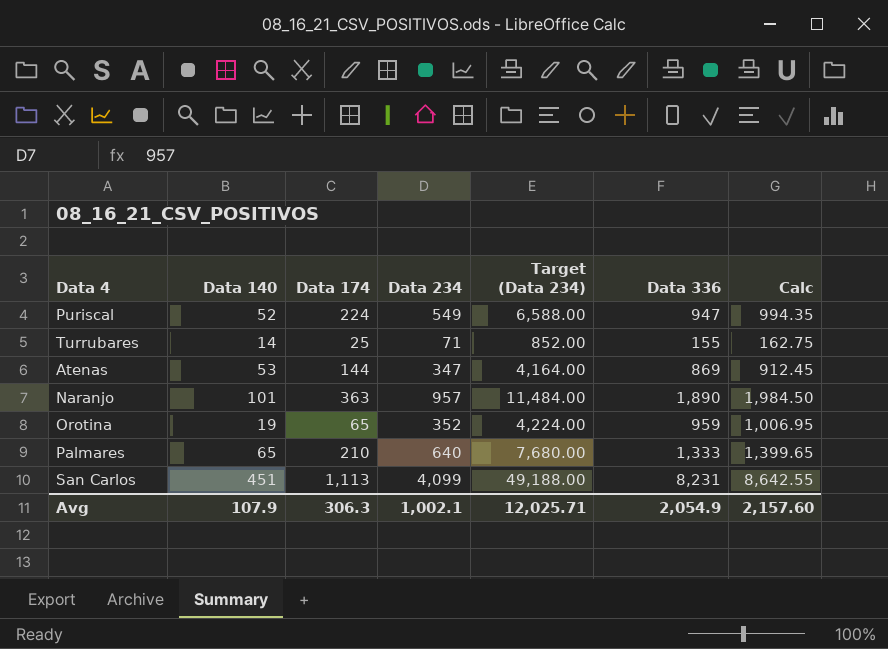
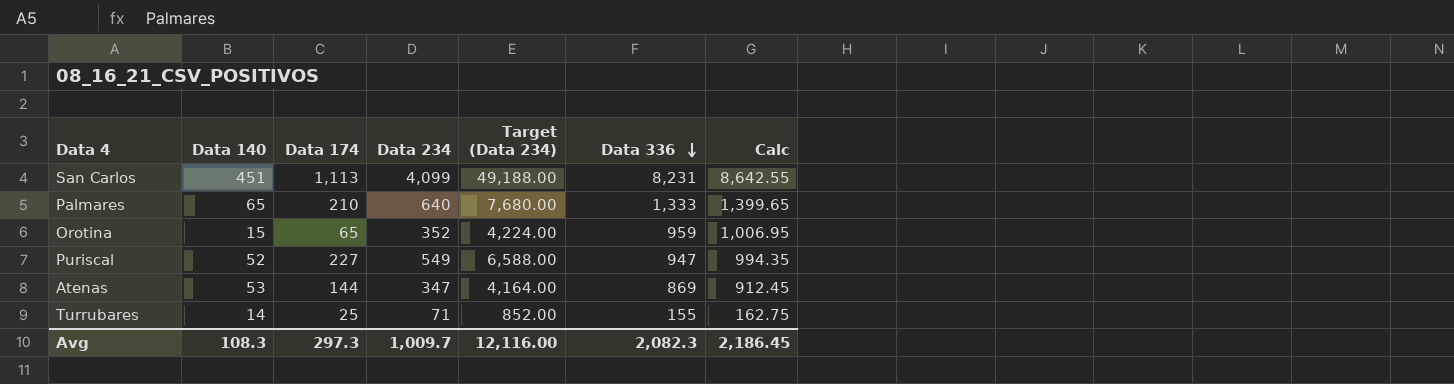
row order: none -> Data 336 descending
row Naranjo: 101 | 363 | 957 | 11,484.00 | 1,890 | 1,984.50 -> none
Orotina | Data 140: 19 -> 15
Puriscal | Data 174: 224 -> 227
Avg | Data 140: 107.9 -> 108.3
Avg | Data 174: 306.3 -> 297.3
Avg | Data 234: 1,002.1 -> 1,009.7
Avg | Target (Data 234): 12,025.71 -> 12,116.00
Avg | Data 336: 2,054.9 -> 2,082.3
Avg | Calc: 2,157.60 -> 2,186.45

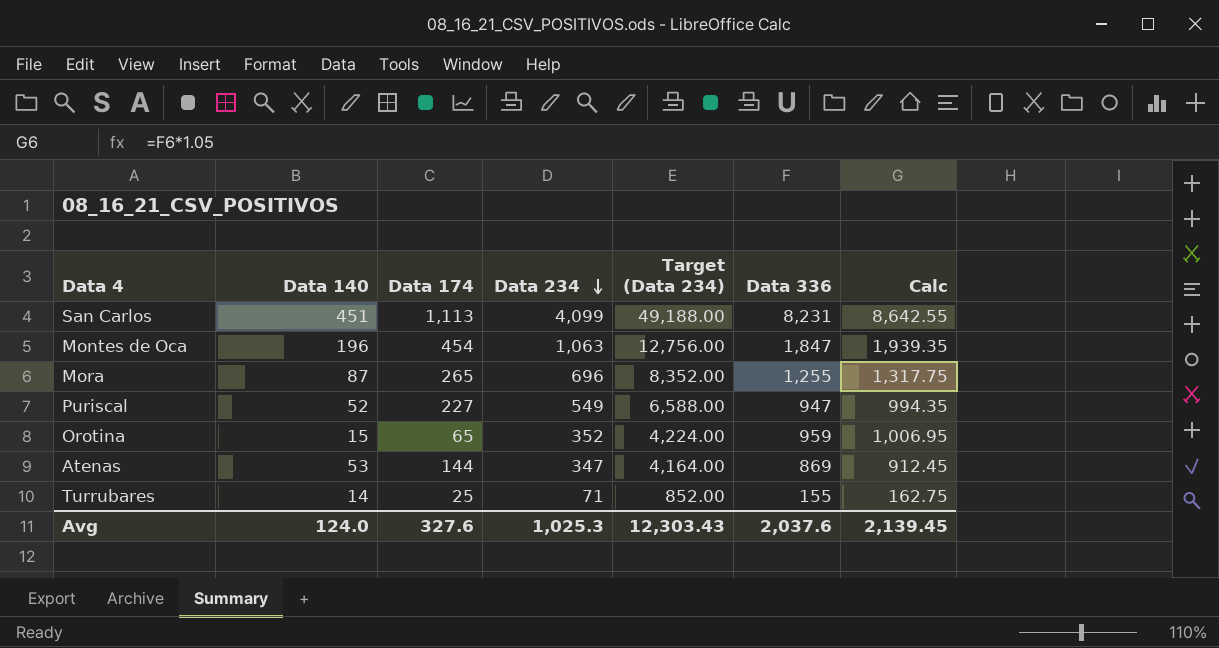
row order: Data 336 descending -> Data 234 descending
row Palmares: 65 | 210 | 640 | 7,680.00 | 1,333 | 1,399.65 -> none
row Montes de Oca: none -> 196 | 454 | 1,063 | 12,756.00 | 1,847 | 1,939.35
row Mora: none -> 87 | 265 | 696 | 8,352.00 | 1,255 | 1,317.75
Avg | Data 140: 108.3 -> 124.0
Avg | Data 174: 297.3 -> 327.6
Avg | Data 234: 1,009.7 -> 1,025.3
Avg | Target (Data 234): 12,116.00 -> 12,303.43
Avg | Data 336: 2,082.3 -> 2,037.6
Avg | Calc: 2,186.45 -> 2,139.45

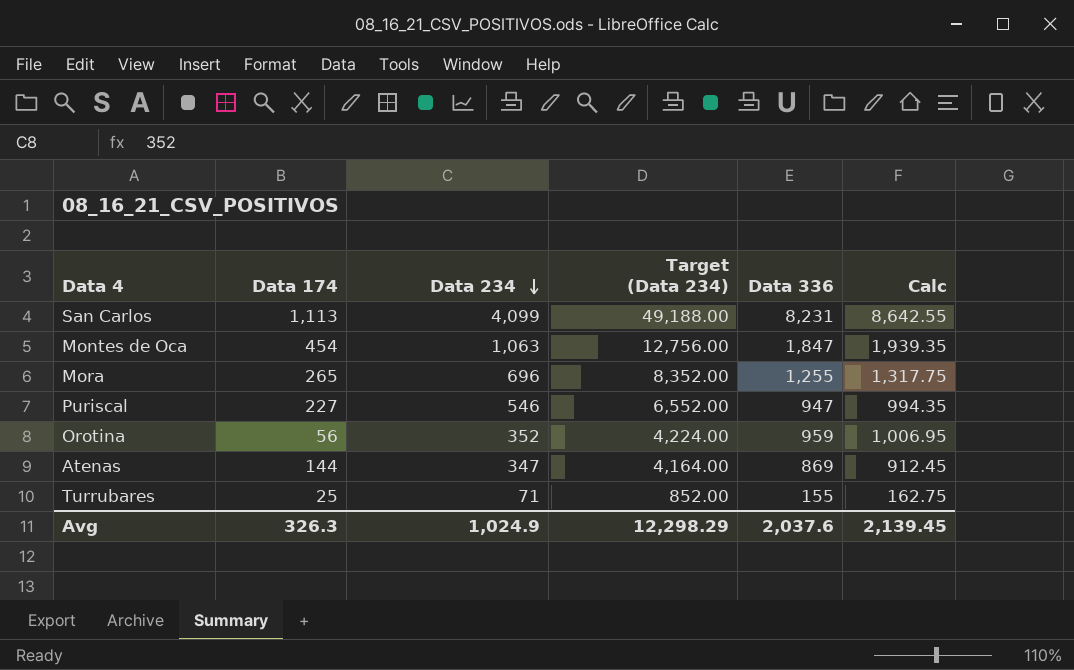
column Data 140 | position: 2 -> none
Puriscal | Data 234: 549 -> 546
Puriscal | Target (Data 234): 6,588.00 -> 6,552.00
Orotina | Data 174: 65 -> 56
Avg | Data 174: 327.6 -> 326.3
Avg | Data 234: 1,025.3 -> 1,024.9
Avg | Target (Data 234): 12,303.43 -> 12,298.29

